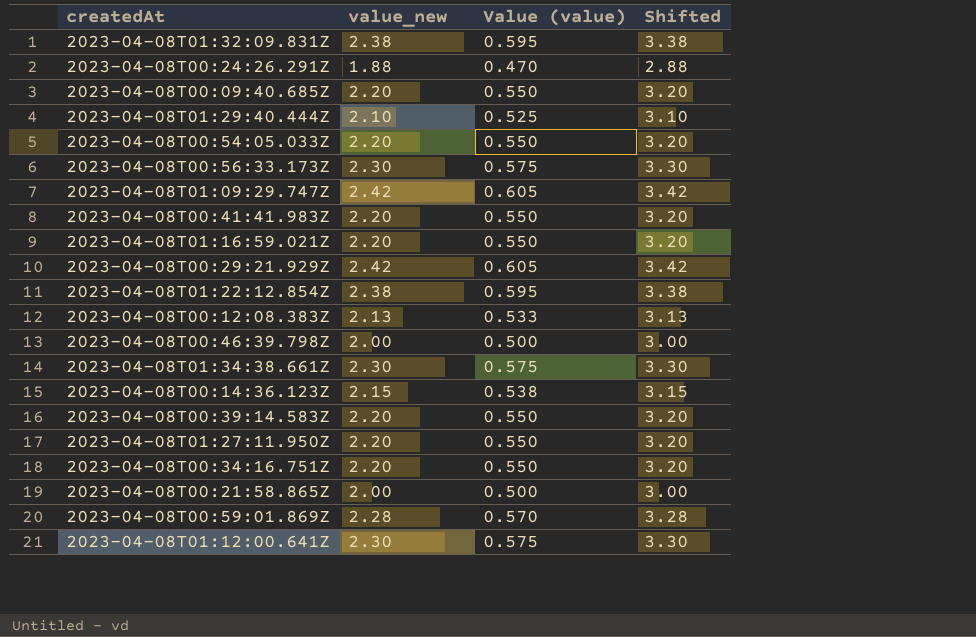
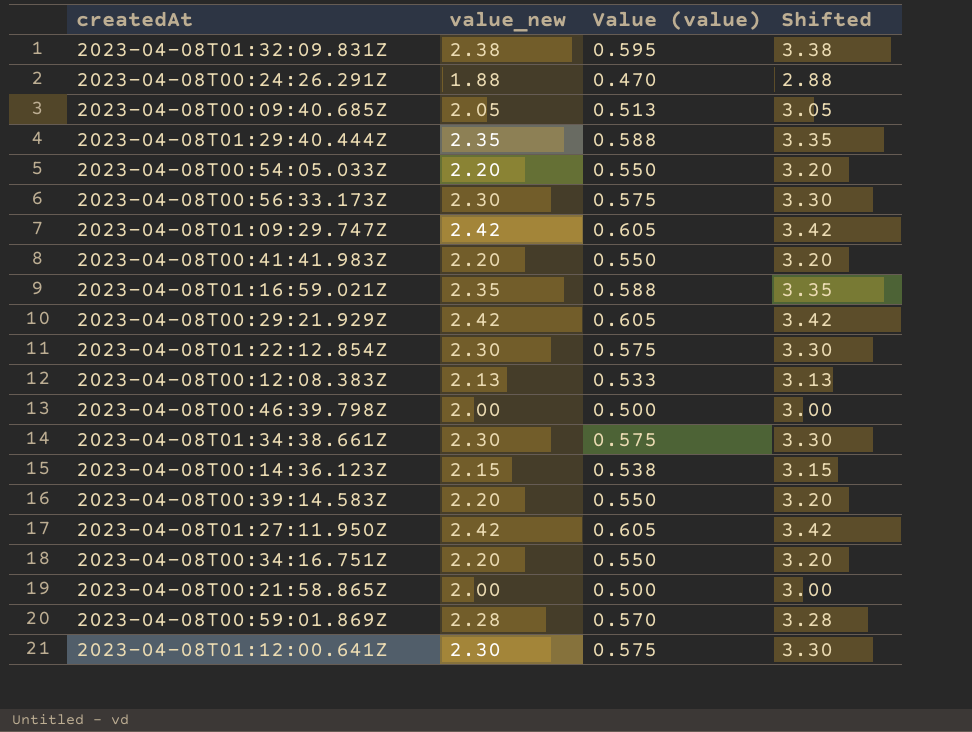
2023-04-08T00:09:40.685Z | value_new: 2.20 -> 2.05
2023-04-08T00:09:40.685Z | Value (value): 0.550 -> 0.513
2023-04-08T00:09:40.685Z | Shifted: 3.20 -> 3.05
2023-04-08T01:29:40.444Z | value_new: 2.10 -> 2.35
2023-04-08T01:29:40.444Z | Value (value): 0.525 -> 0.588
2023-04-08T01:29:40.444Z | Shifted: 3.10 -> 3.35
2023-04-08T01:16:59.021Z | value_new: 2.20 -> 2.35
2023-04-08T01:16:59.021Z | Value (value): 0.550 -> 0.588
2023-04-08T01:16:59.021Z | Shifted: 3.20 -> 3.35
2023-04-08T01:22:12.854Z | value_new: 2.38 -> 2.30
2023-04-08T01:22:12.854Z | Value (value): 0.595 -> 0.575
2023-04-08T01:22:12.854Z | Shifted: 3.38 -> 3.30
2023-04-08T01:27:11.950Z | value_new: 2.20 -> 2.42
2023-04-08T01:27:11.950Z | Value (value): 0.550 -> 0.605
2023-04-08T01:27:11.950Z | Shifted: 3.20 -> 3.42

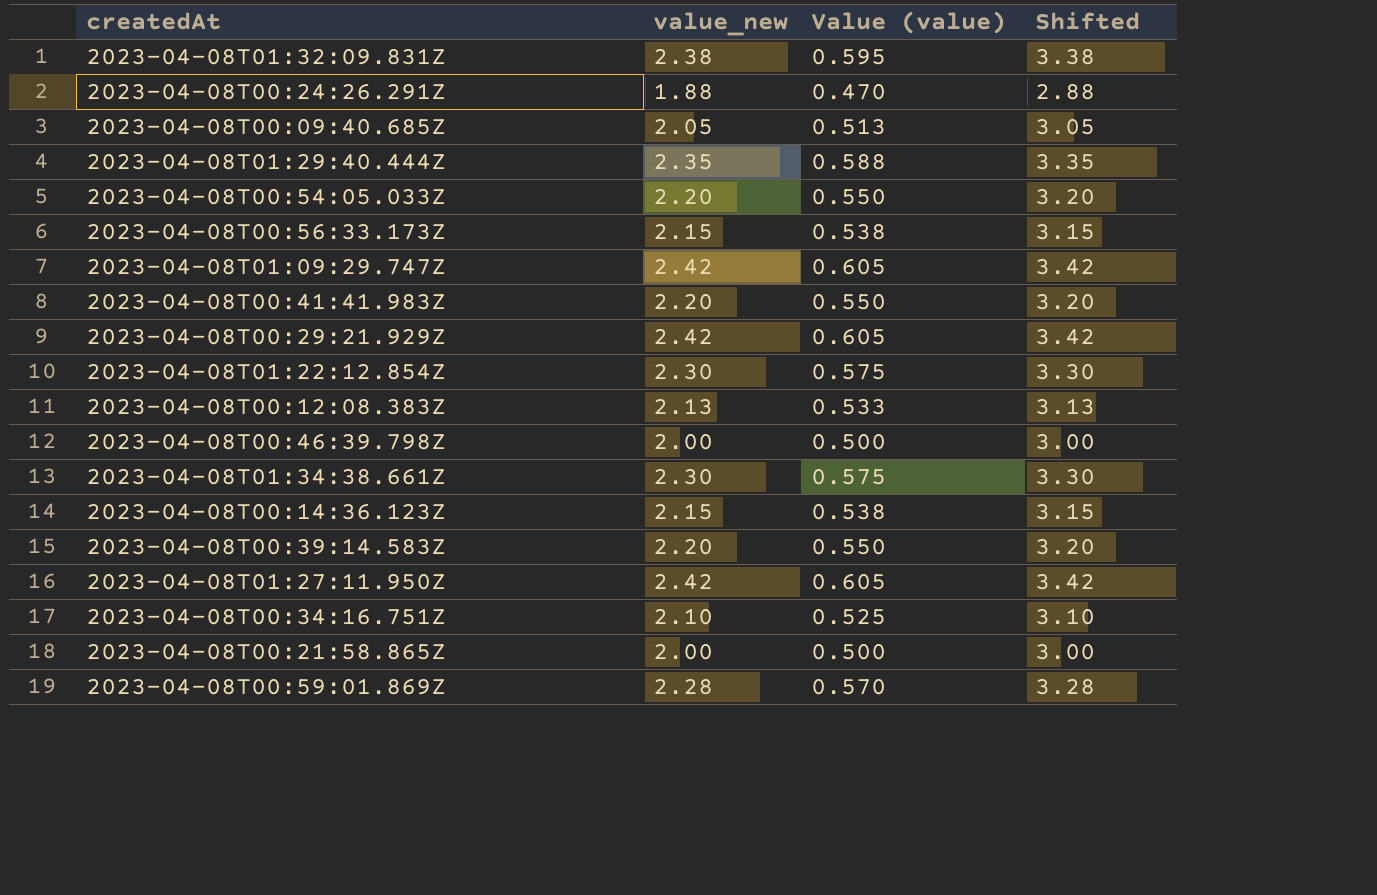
row 2023-04-08T01:16:59.021Z: 2.35 | 0.588 | 3.35 -> none
row 2023-04-08T01:12:00.641Z: 2.30 | 0.575 | 3.30 -> none
2023-04-08T00:56:33.173Z | value_new: 2.30 -> 2.15
2023-04-08T00:56:33.173Z | Value (value): 0.575 -> 0.538
2023-04-08T00:56:33.173Z | Shifted: 3.30 -> 3.15
2023-04-08T00:34:16.751Z | value_new: 2.20 -> 2.10
2023-04-08T00:34:16.751Z | Value (value): 0.550 -> 0.525
2023-04-08T00:34:16.751Z | Shifted: 3.20 -> 3.10

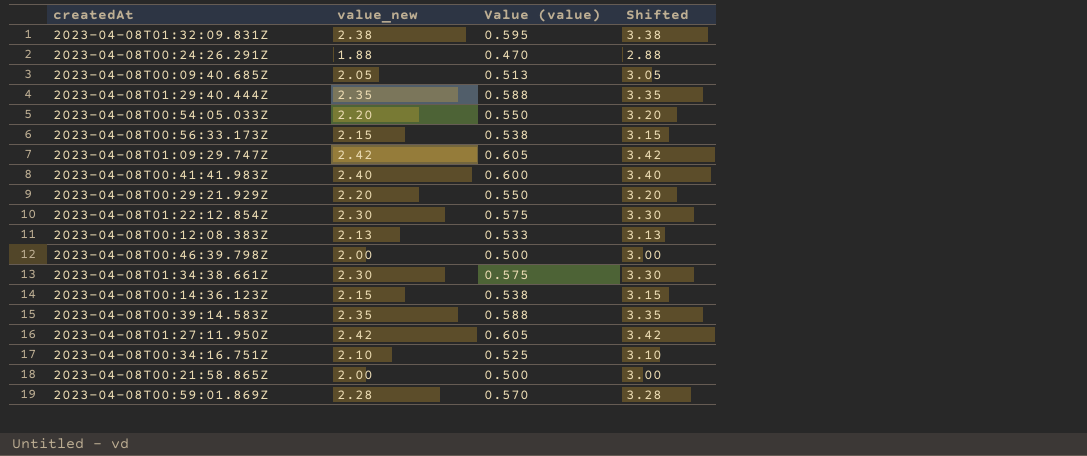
2023-04-08T00:41:41.983Z | value_new: 2.20 -> 2.40
2023-04-08T00:41:41.983Z | Value (value): 0.550 -> 0.600
2023-04-08T00:41:41.983Z | Shifted: 3.20 -> 3.40
2023-04-08T00:29:21.929Z | value_new: 2.42 -> 2.20
2023-04-08T00:29:21.929Z | Value (value): 0.605 -> 0.550
2023-04-08T00:29:21.929Z | Shifted: 3.42 -> 3.20
2023-04-08T00:39:14.583Z | value_new: 2.20 -> 2.35
2023-04-08T00:39:14.583Z | Value (value): 0.550 -> 0.588
2023-04-08T00:39:14.583Z | Shifted: 3.20 -> 3.35

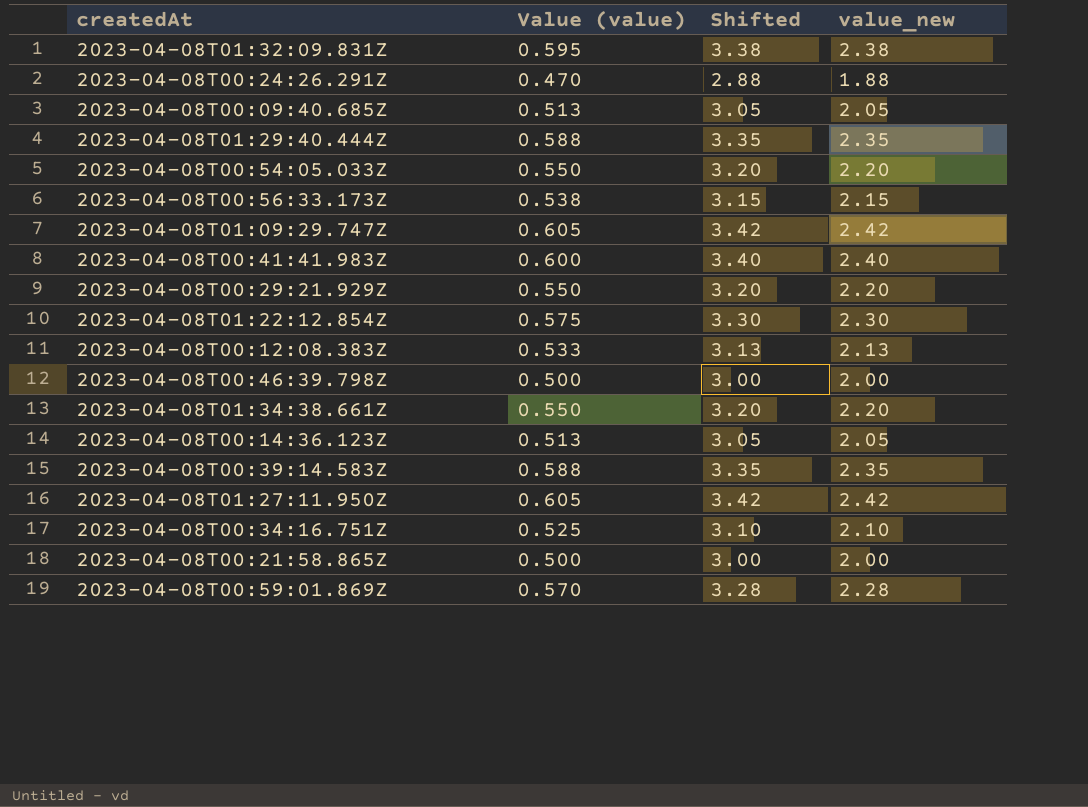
column value_new | position: 2 -> 4
2023-04-08T01:34:38.661Z | Value (value): 0.575 -> 0.550
2023-04-08T01:34:38.661Z | Shifted: 3.30 -> 3.20
2023-04-08T01:34:38.661Z | value_new: 2.30 -> 2.20
2023-04-08T00:14:36.123Z | Value (value): 0.538 -> 0.513
2023-04-08T00:14:36.123Z | Shifted: 3.15 -> 3.05
2023-04-08T00:14:36.123Z | value_new: 2.15 -> 2.05

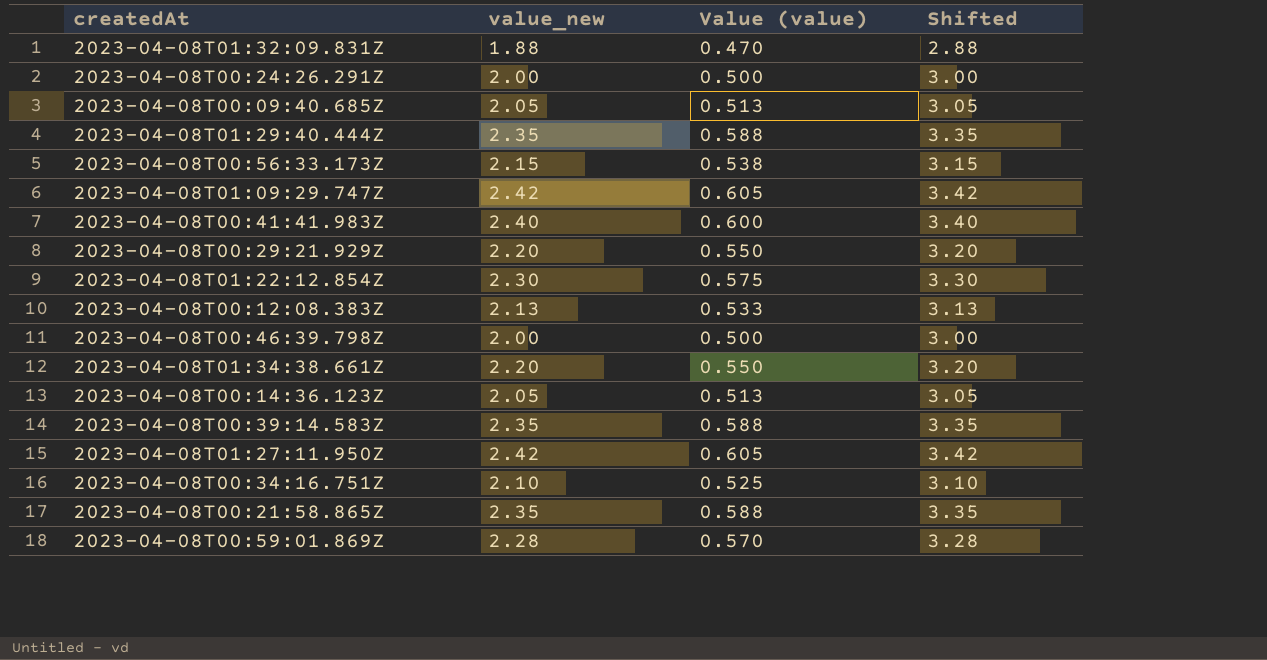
column value_new | position: 4 -> 2
row 2023-04-08T00:54:05.033Z: 0.550 | 3.20 | 2.20 -> none
2023-04-08T01:32:09.831Z | value_new: 2.38 -> 1.88
2023-04-08T01:32:09.831Z | Value (value): 0.595 -> 0.470
2023-04-08T01:32:09.831Z | Shifted: 3.38 -> 2.88
2023-04-08T00:24:26.291Z | value_new: 1.88 -> 2.00
2023-04-08T00:24:26.291Z | Value (value): 0.470 -> 0.500
2023-04-08T00:24:26.291Z | Shifted: 2.88 -> 3.00
2023-04-08T00:21:58.865Z | value_new: 2.00 -> 2.35
2023-04-08T00:21:58.865Z | Value (value): 0.500 -> 0.588
2023-04-08T00:21:58.865Z | Shifted: 3.00 -> 3.35

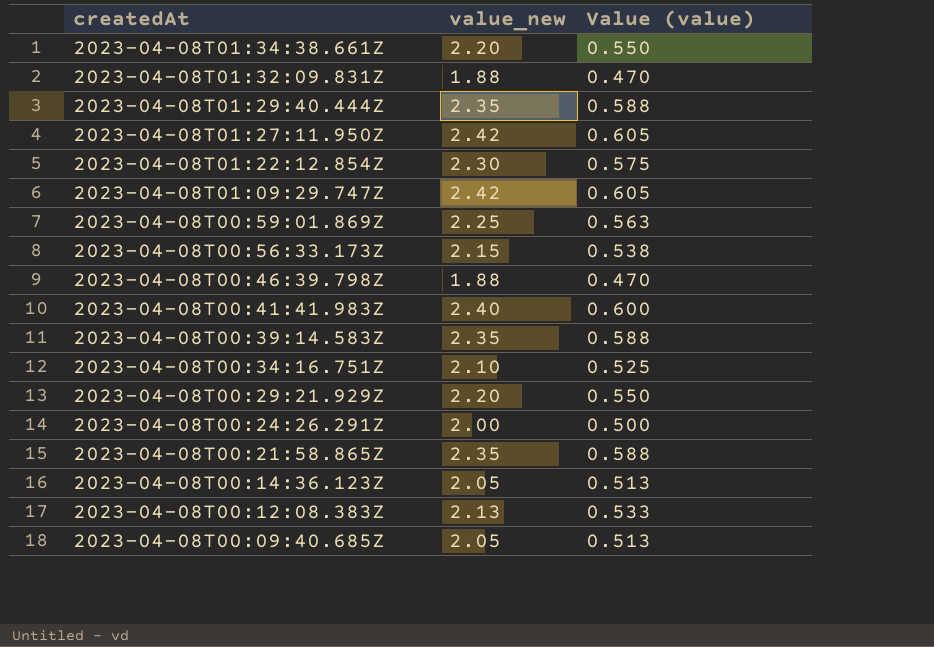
row order: none -> createdAt descending
column Shifted | formula: [value_new] + 1 -> none
2023-04-08T00:59:01.869Z | value_new: 2.28 -> 2.25
2023-04-08T00:59:01.869Z | Value (value): 0.570 -> 0.563
2023-04-08T00:46:39.798Z | value_new: 2.00 -> 1.88
2023-04-08T00:46:39.798Z | Value (value): 0.500 -> 0.470

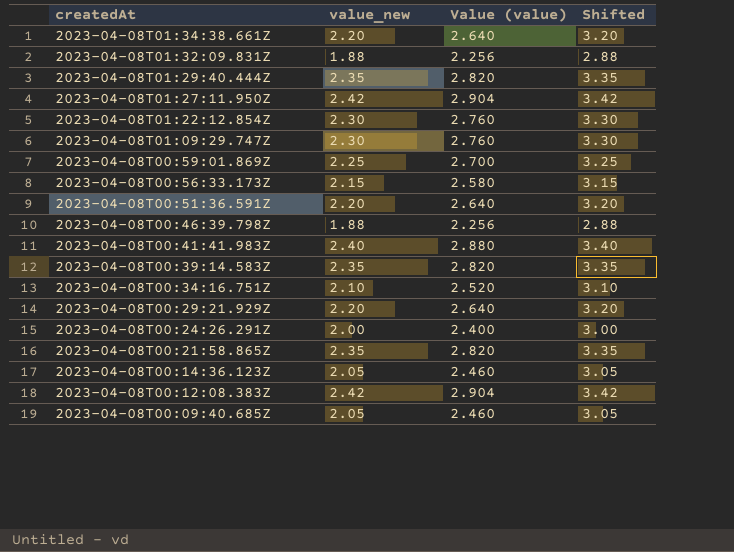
column Value (value) | formula: [value_new] * 0.25 -> [value_new] * 1.2
column Shifted | formula: none -> [value_new] + 1
2023-04-08T01:09:29.747Z | value_new: 2.42 -> 2.30
row 2023-04-08T00:51:36.591Z: none -> 2.20 | 2.640 | 3.20
2023-04-08T00:12:08.383Z | value_new: 2.13 -> 2.42

